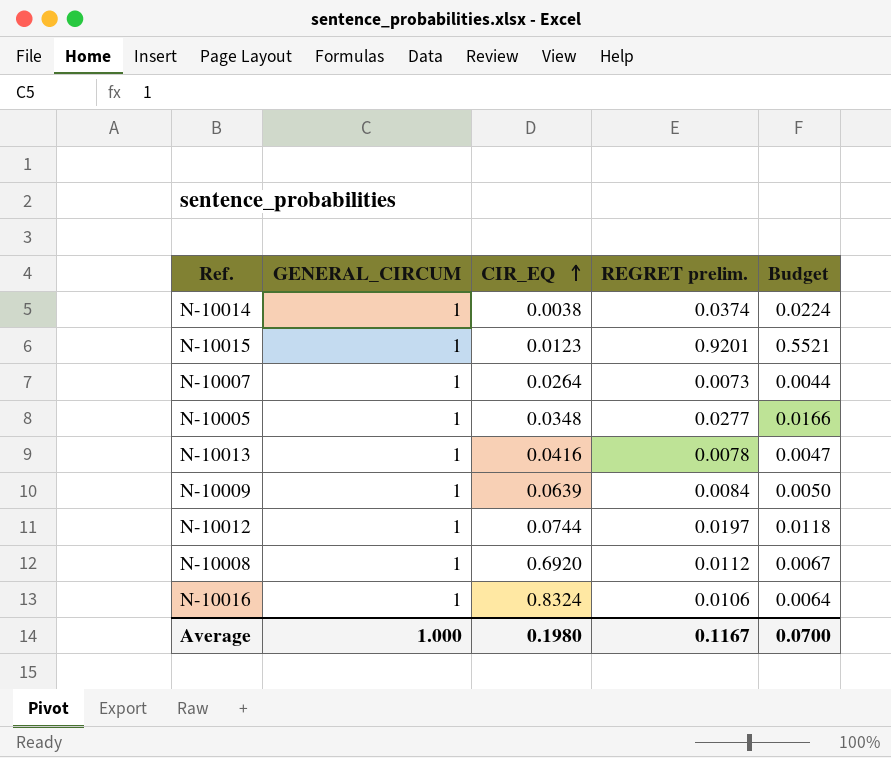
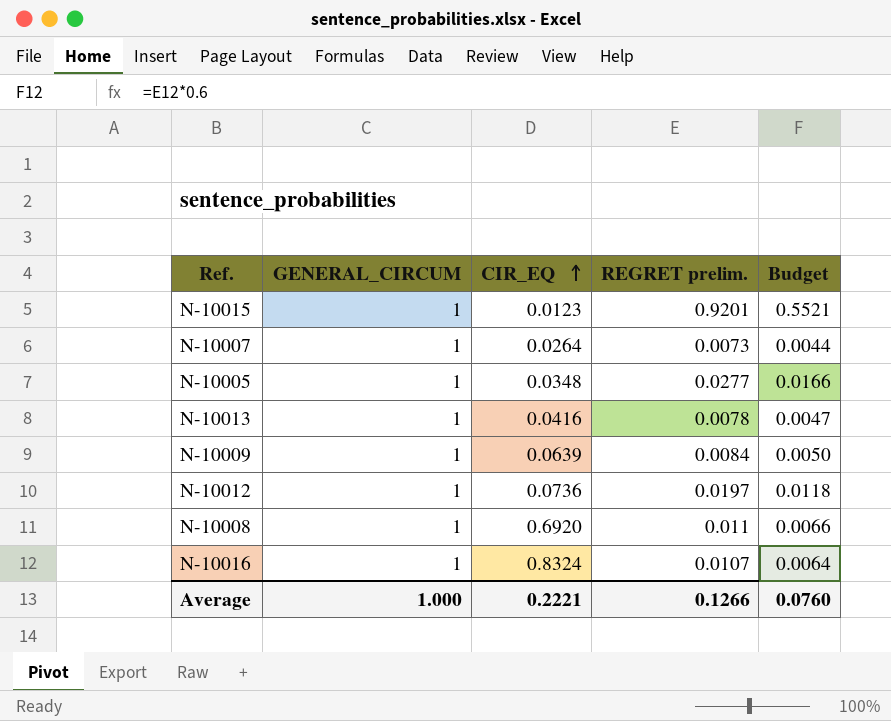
row N-10014: 1 | 0.0038 | 0.0374 | 0.0224 -> none
N-10012 | CIR_EQ: 0.0744 -> 0.0736
N-10008 | REGRET prelim.: 0.0112 -> 0.011
N-10008 | Budget: 0.0067 -> 0.0066
N-10016 | REGRET prelim.: 0.0106 -> 0.0107
Average | CIR_EQ: 0.1980 -> 0.2221
Average | REGRET prelim.: 0.1167 -> 0.1266
Average | Budget: 0.0700 -> 0.0760

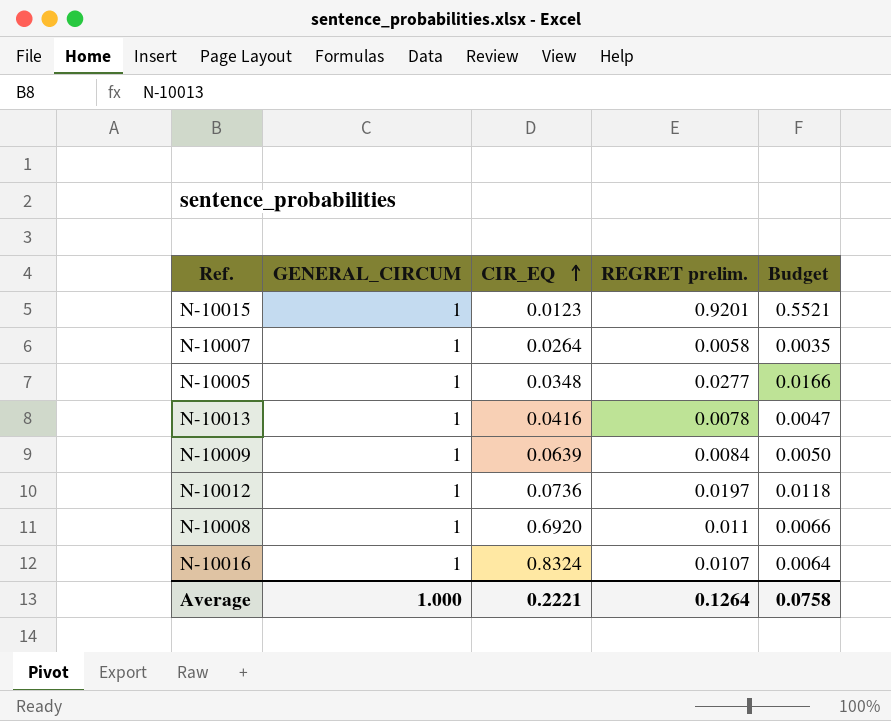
N-10007 | REGRET prelim.: 0.0073 -> 0.0058
N-10007 | Budget: 0.0044 -> 0.0035
Average | REGRET prelim.: 0.1266 -> 0.1264
Average | Budget: 0.0760 -> 0.0758

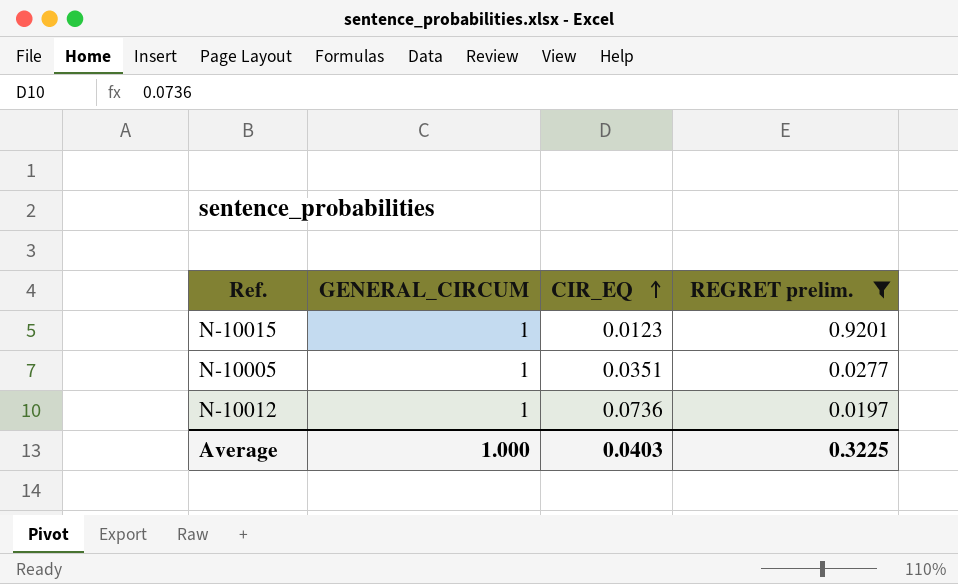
filter: none -> REGRET prelim. >= 0.0197
column Budget | formula: [REGRET prelim.] * 0.6 -> none
N-10005 | CIR_EQ: 0.0348 -> 0.0351
Average | CIR_EQ: 0.2221 -> 0.0403
Average | REGRET prelim.: 0.1264 -> 0.3225

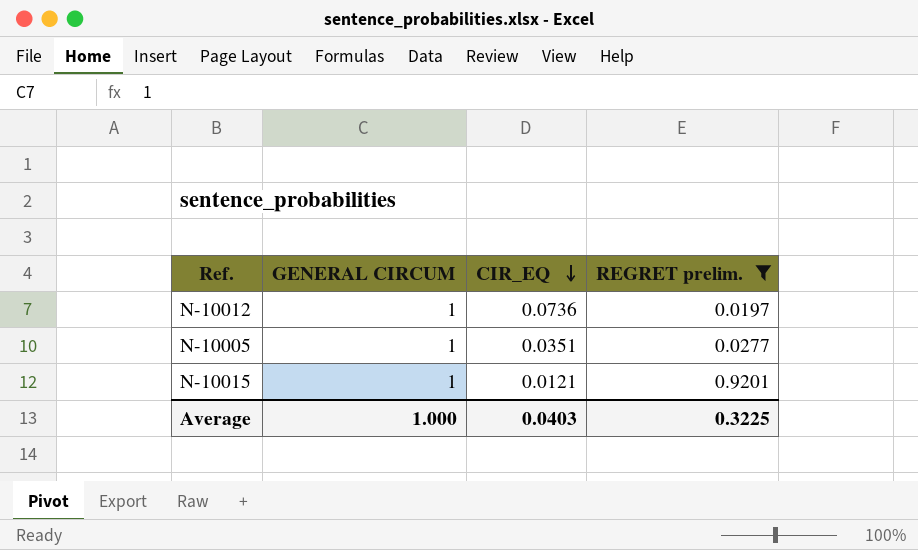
row order: CIR_EQ ascending -> CIR_EQ descending
column name: GENERAL_CIRCUM -> GENERAL CIRCUM
N-10015 | CIR_EQ: 0.0123 -> 0.0121

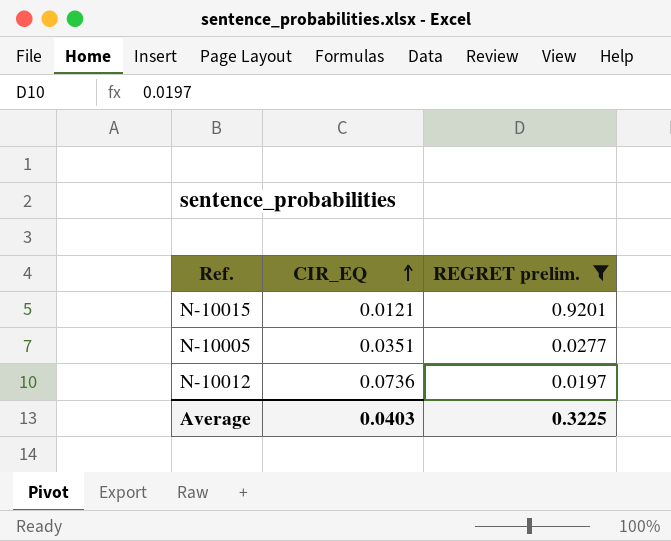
row order: CIR_EQ descending -> CIR_EQ ascending
column GENERAL CIRCUM | position: 2 -> none

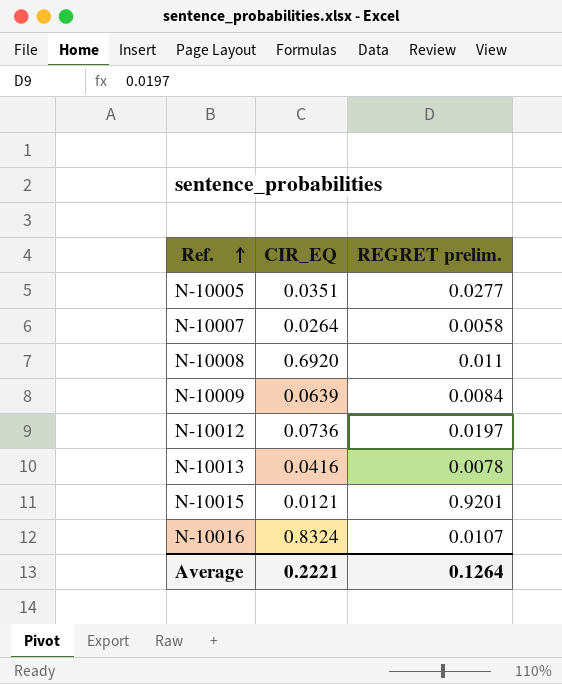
filter: REGRET prelim. >= 0.0197 -> none
row order: CIR_EQ ascending -> Ref. ascending
Average | CIR_EQ: 0.0403 -> 0.2221
Average | REGRET prelim.: 0.3225 -> 0.1264

